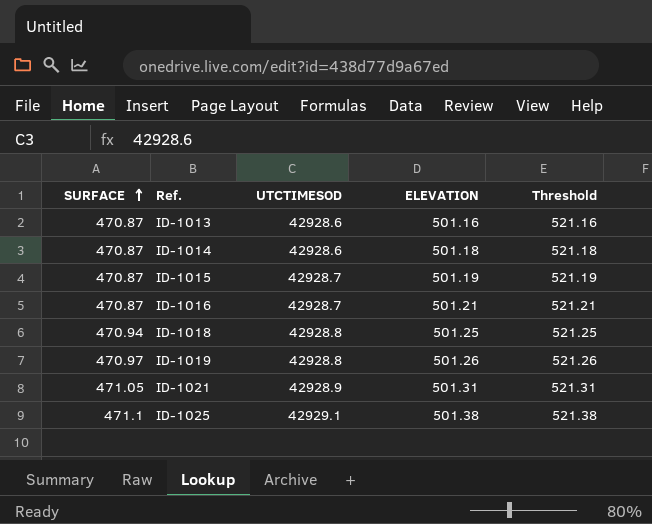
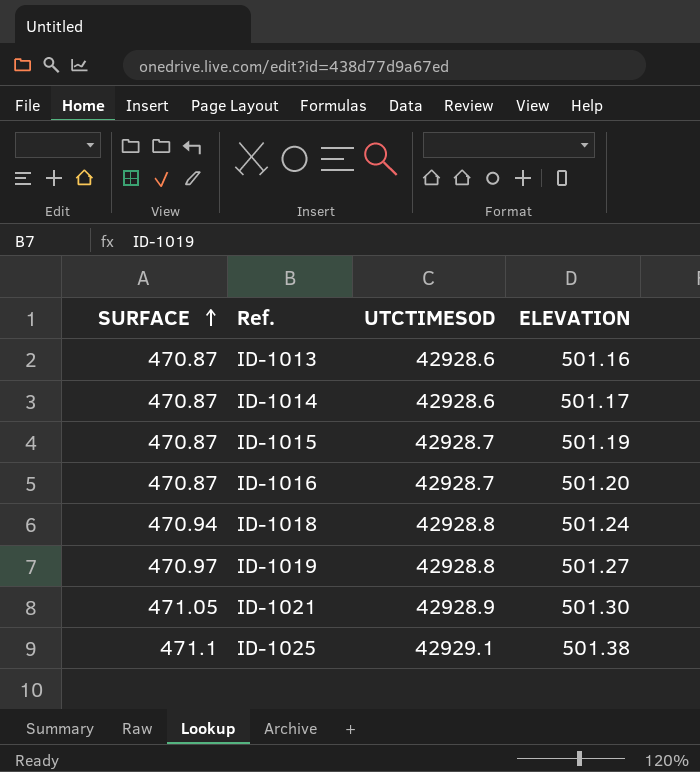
column Threshold | formula: [ELEVATION] + 20 -> none
ID-1014 | ELEVATION: 501.18 -> 501.17
ID-1016 | ELEVATION: 501.21 -> 501.20
ID-1018 | ELEVATION: 501.25 -> 501.24
ID-1019 | ELEVATION: 501.26 -> 501.27
ID-1021 | ELEVATION: 501.31 -> 501.30

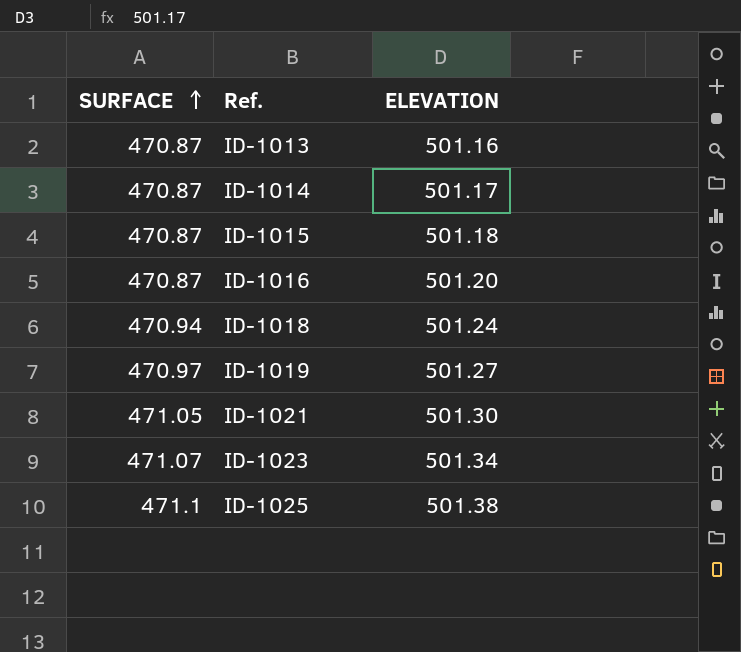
column UTCTIMESOD | position: 3 -> none
ID-1015 | ELEVATION: 501.19 -> 501.18
row ID-1023: none -> 471.07 | 501.34

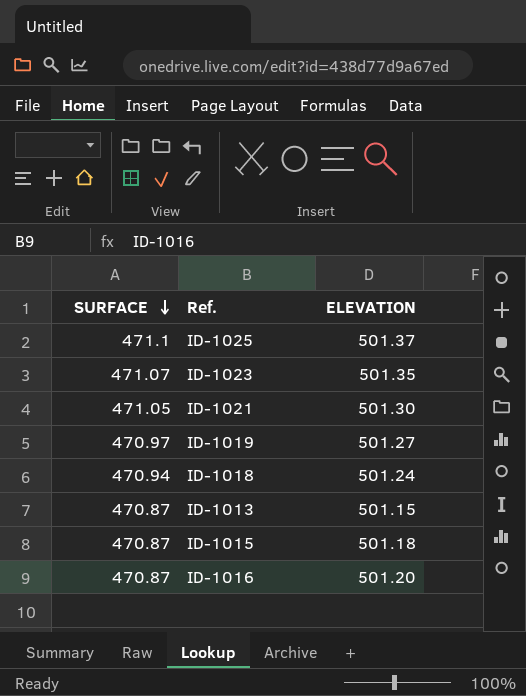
row order: SURFACE ascending -> SURFACE descending
row ID-1014: 470.87 | 501.17 -> none
ID-1025 | ELEVATION: 501.38 -> 501.37
ID-1023 | ELEVATION: 501.34 -> 501.35
ID-1013 | ELEVATION: 501.16 -> 501.15

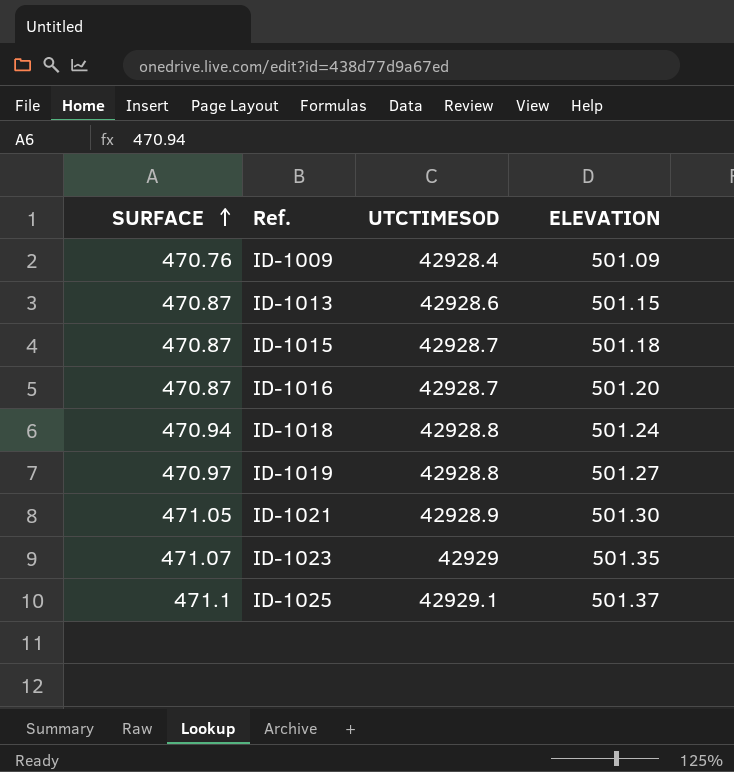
row order: SURFACE descending -> SURFACE ascending
column UTCTIMESOD | position: none -> 3
row ID-1009: none -> 470.76 | 42928.4 | 501.09

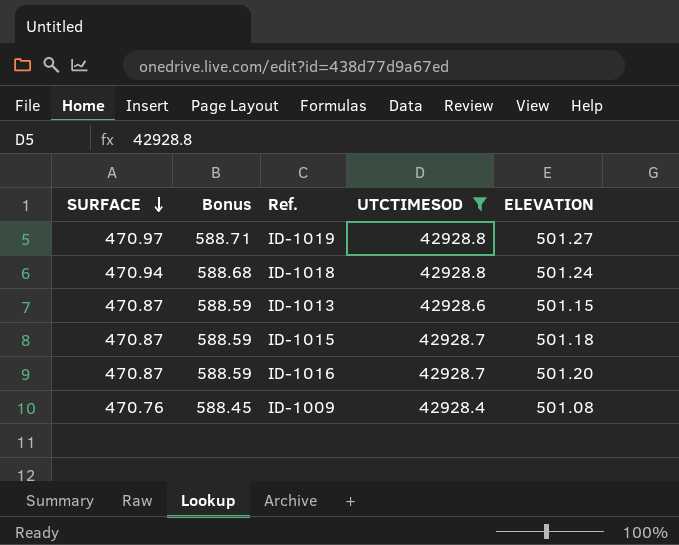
filter: none -> UTCTIMESOD <= 42928.8
row order: SURFACE ascending -> SURFACE descending
column Bonus | formula: none -> [SURFACE] * 1.25
ID-1009 | ELEVATION: 501.09 -> 501.08

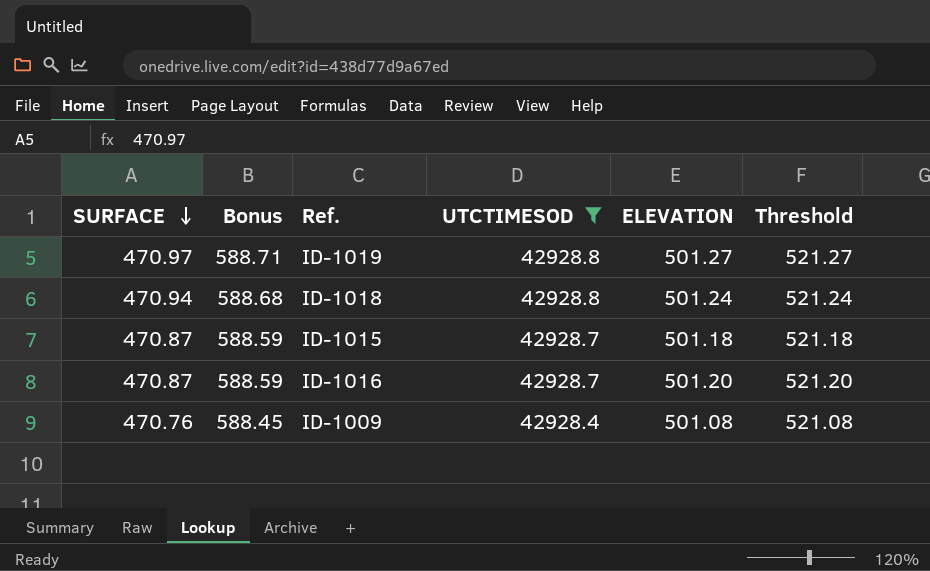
column Threshold | formula: none -> [ELEVATION] + 20
row ID-1013: 470.87 | 588.59 | 42928.6 | 501.15 -> none

